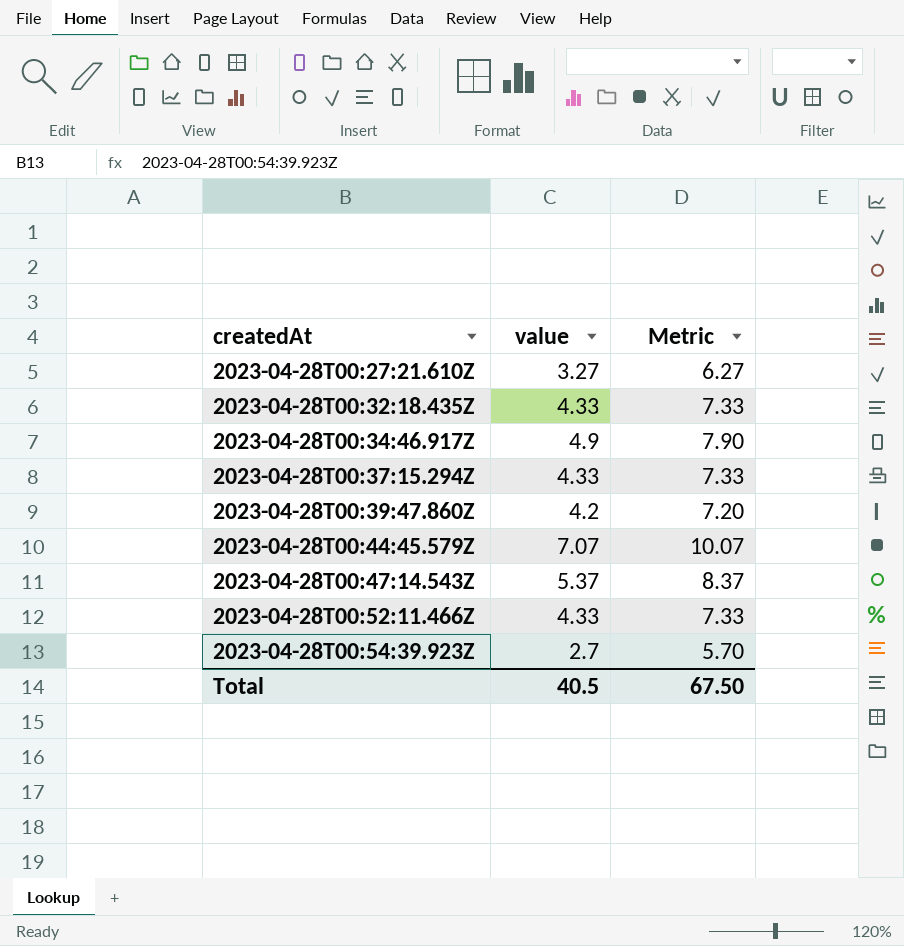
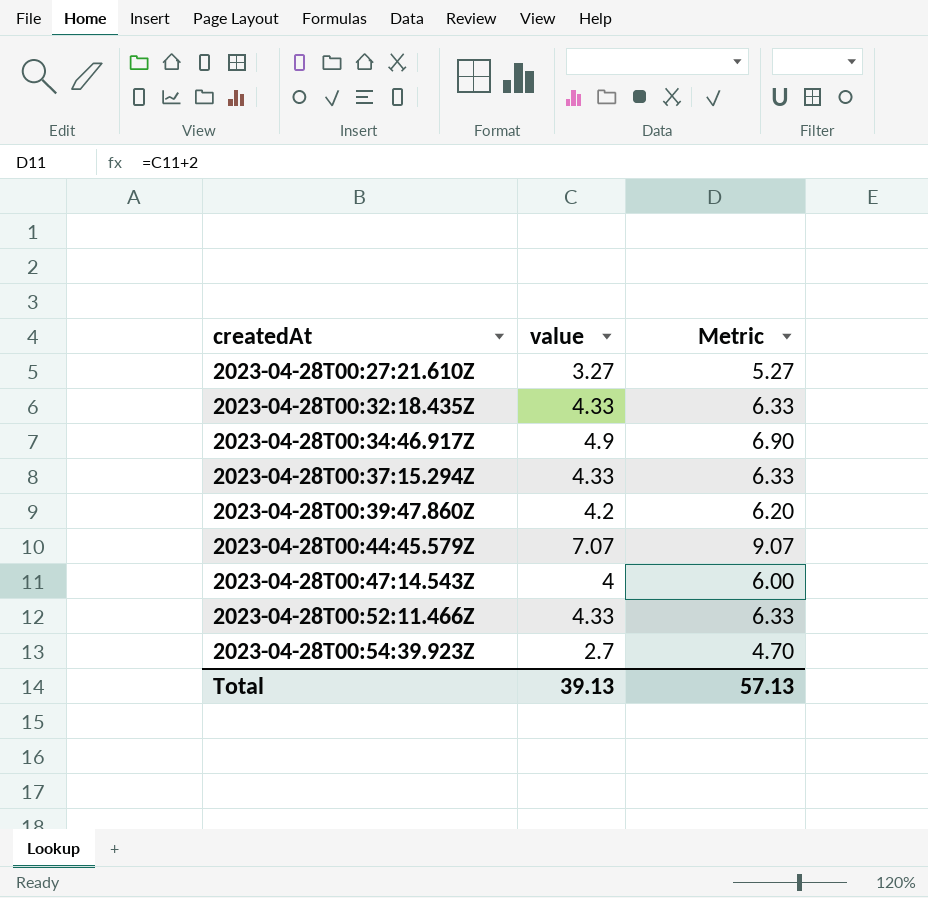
column Metric | formula: [value] + 3 -> [value] + 2
2023-04-28T00:47:14.543Z | value: 5.37 -> 4
Total | value: 40.5 -> 39.13
Total | Metric: 67.50 -> 57.13

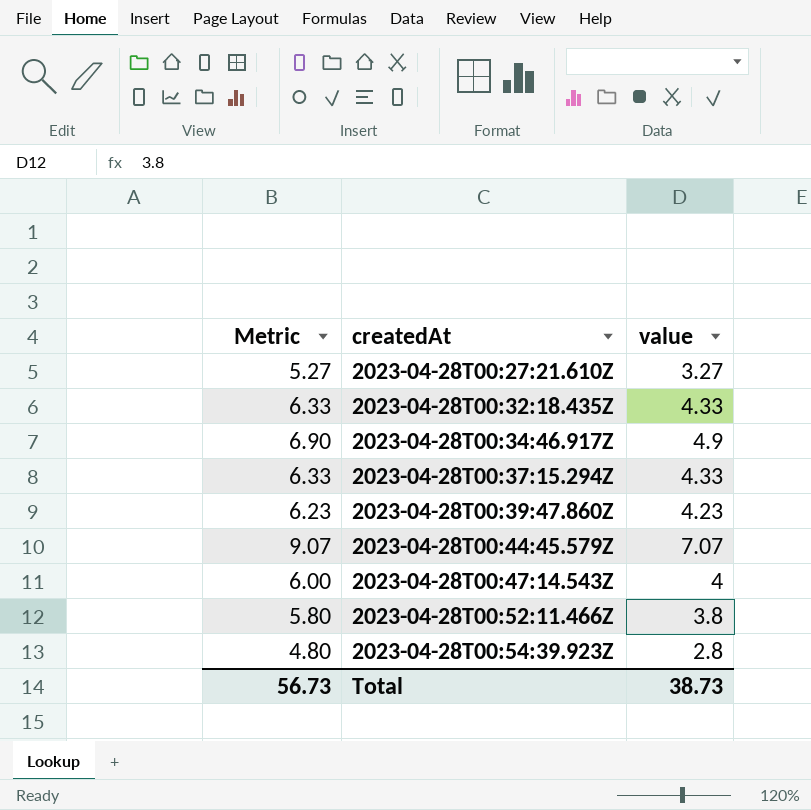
column Metric | position: 3 -> 1
2023-04-28T00:39:47.860Z | Metric: 6.20 -> 6.23
2023-04-28T00:39:47.860Z | value: 4.2 -> 4.23
2023-04-28T00:52:11.466Z | Metric: 6.33 -> 5.80
2023-04-28T00:52:11.466Z | value: 4.33 -> 3.8
2023-04-28T00:54:39.923Z | Metric: 4.70 -> 4.80
2023-04-28T00:54:39.923Z | value: 2.7 -> 2.8
Total | Metric: 57.13 -> 56.73
Total | value: 39.13 -> 38.73

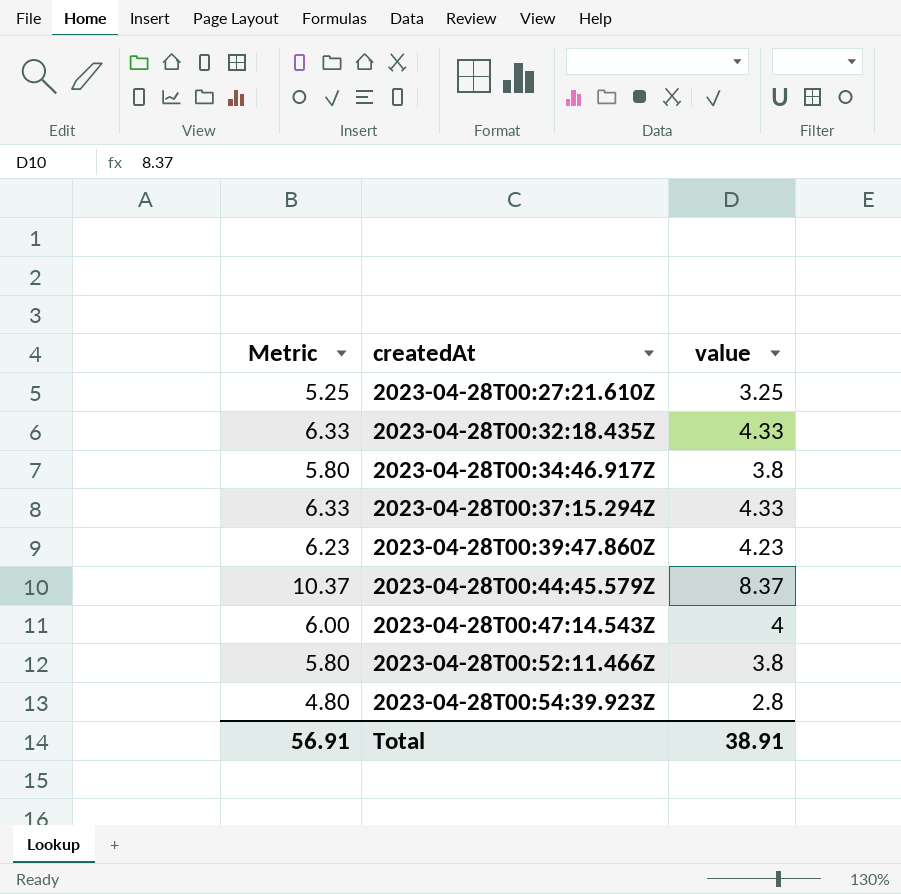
2023-04-28T00:27:21.610Z | Metric: 5.27 -> 5.25
2023-04-28T00:27:21.610Z | value: 3.27 -> 3.25
2023-04-28T00:34:46.917Z | Metric: 6.90 -> 5.80
2023-04-28T00:34:46.917Z | value: 4.9 -> 3.8
2023-04-28T00:44:45.579Z | Metric: 9.07 -> 10.37
2023-04-28T00:44:45.579Z | value: 7.07 -> 8.37
Total | Metric: 56.73 -> 56.91
Total | value: 38.73 -> 38.91

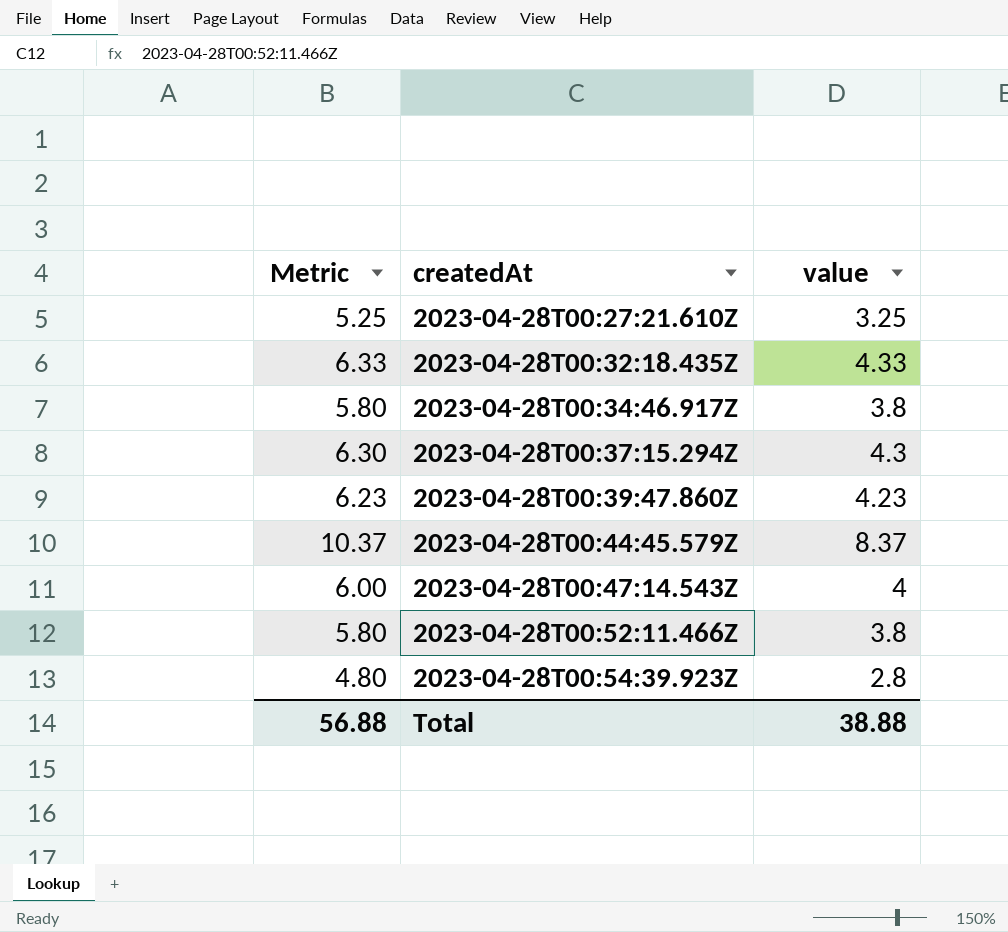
2023-04-28T00:37:15.294Z | Metric: 6.33 -> 6.30
2023-04-28T00:37:15.294Z | value: 4.33 -> 4.3
Total | Metric: 56.91 -> 56.88
Total | value: 38.91 -> 38.88

